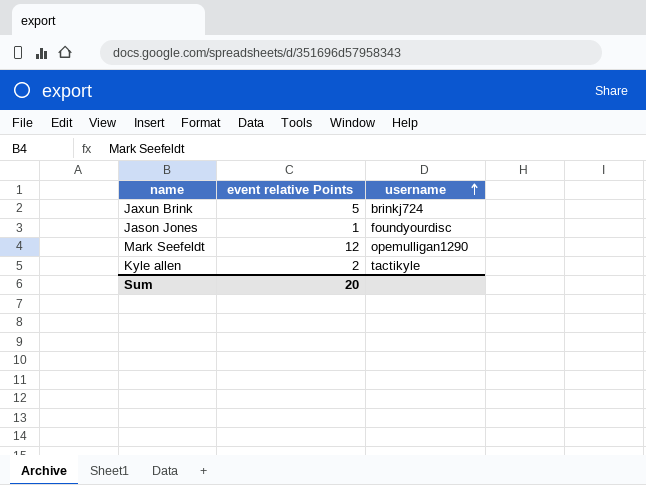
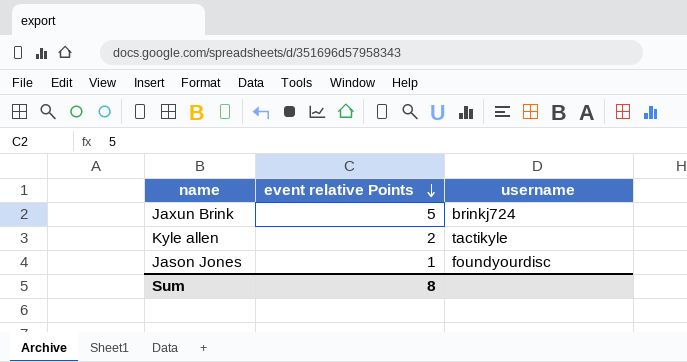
row order: username ascending -> event relative Points descending
row Mark Seefeldt: 12 | opemulligan1290 -> none
Sum | event relative Points: 20 -> 8

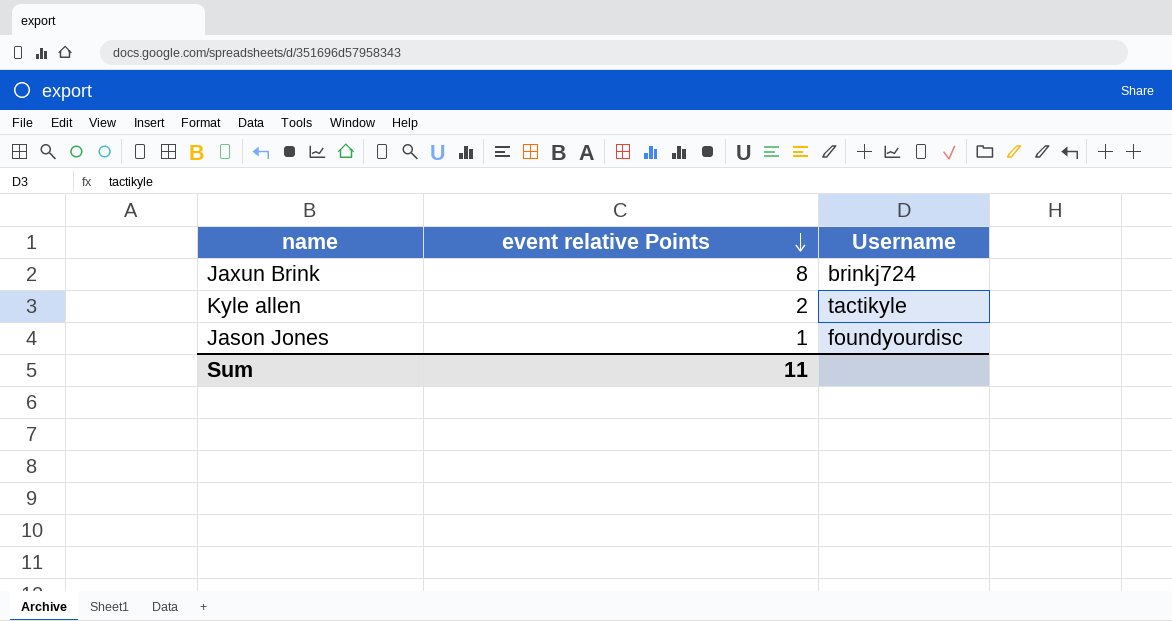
column name: username -> Username
Jaxun Brink | event relative Points: 5 -> 8
Sum | event relative Points: 8 -> 11

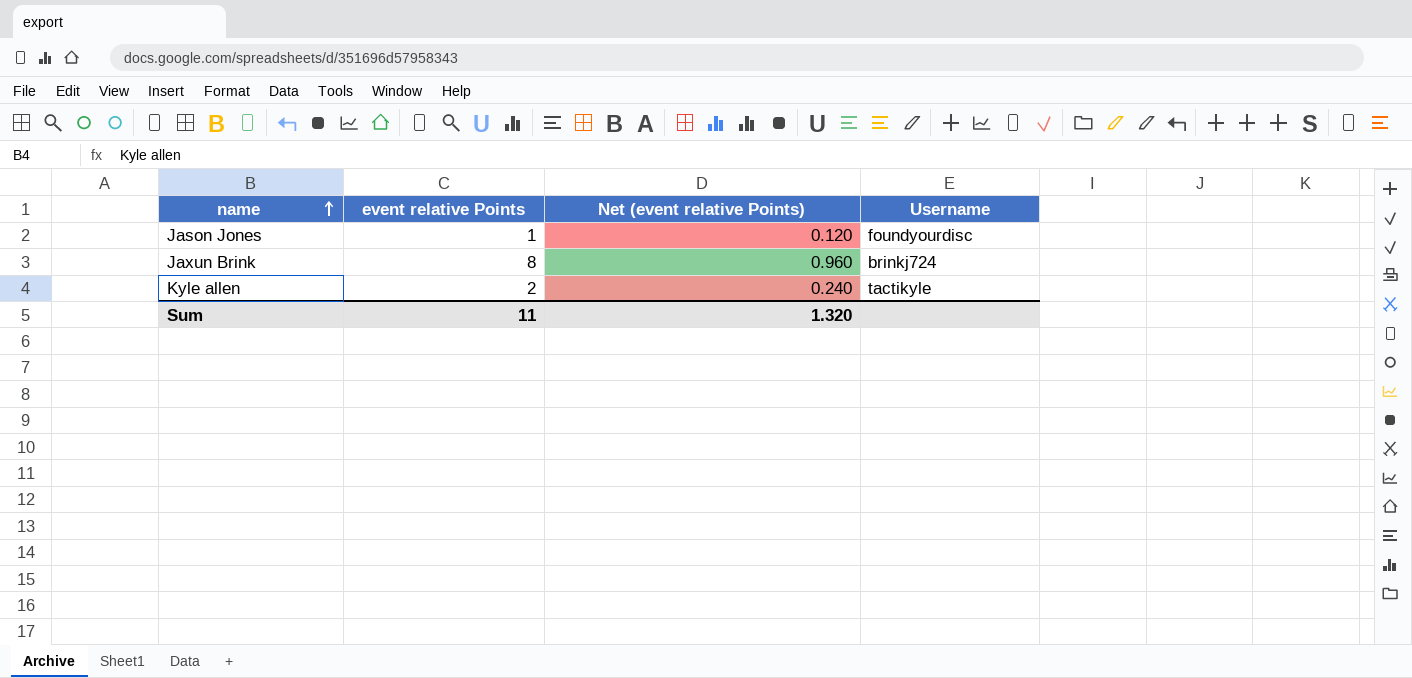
row order: event relative Points descending -> name ascending
column Net (event relative Points) | formula: none -> [event relative Points] * 0.12

